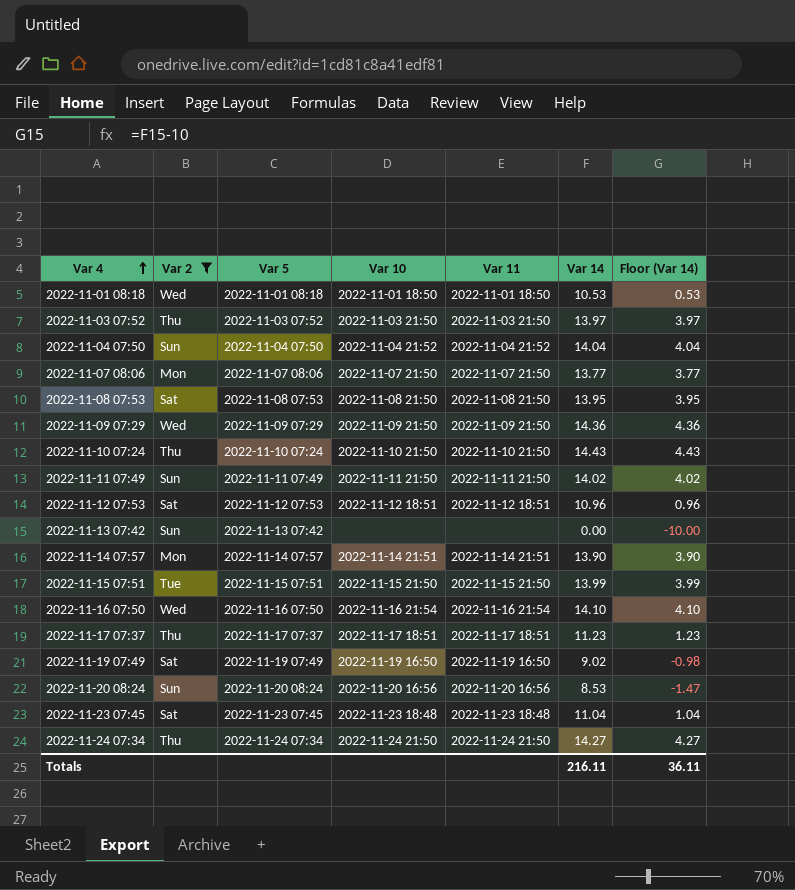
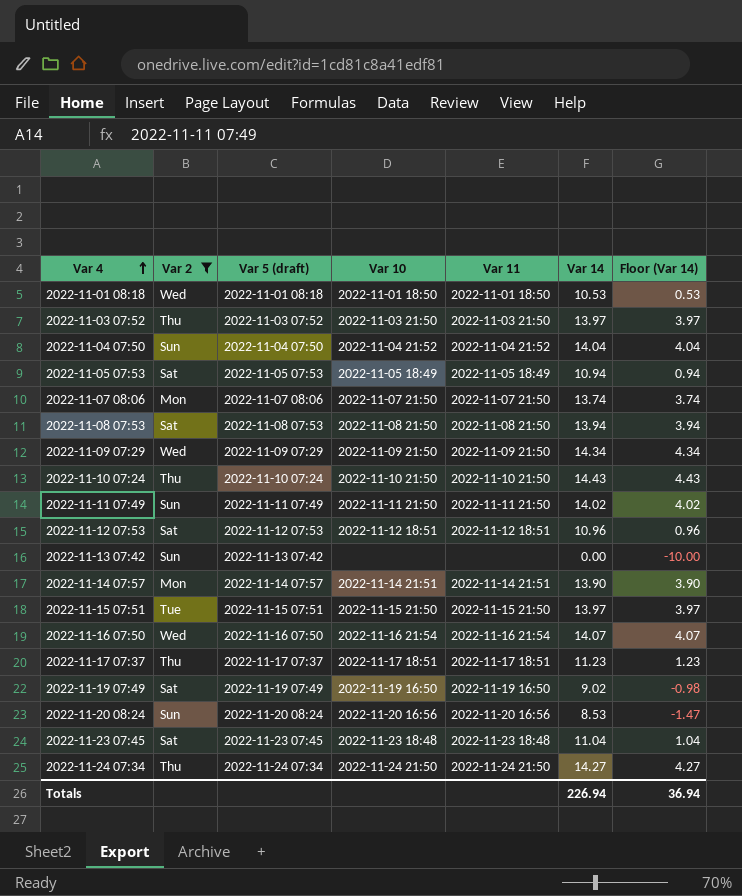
column name: Var 5 -> Var 5 (draft)
row 2022-11-05 07:53: none -> Sat | 2022-11-05 07:53 | 2022-11-05 18:49 | 2022-11-05 18:49 | 10.94 | 0.94
2022-11-07 08:06 | Var 14: 13.77 -> 13.74
2022-11-07 08:06 | Floor (Var 14): 3.77 -> 3.74
2022-11-08 07:53 | Var 14: 13.95 -> 13.94
2022-11-08 07:53 | Floor (Var 14): 3.95 -> 3.94
2022-11-09 07:29 | Var 14: 14.36 -> 14.34
2022-11-09 07:29 | Floor (Var 14): 4.36 -> 4.34
2022-11-15 07:51 | Var 14: 13.99 -> 13.97
2022-11-15 07:51 | Floor (Var 14): 3.99 -> 3.97
2022-11-16 07:50 | Var 14: 14.10 -> 14.07
2022-11-16 07:50 | Floor (Var 14): 4.10 -> 4.07
Totals | Var 14: 216.11 -> 226.94
Totals | Floor (Var 14): 36.11 -> 36.94

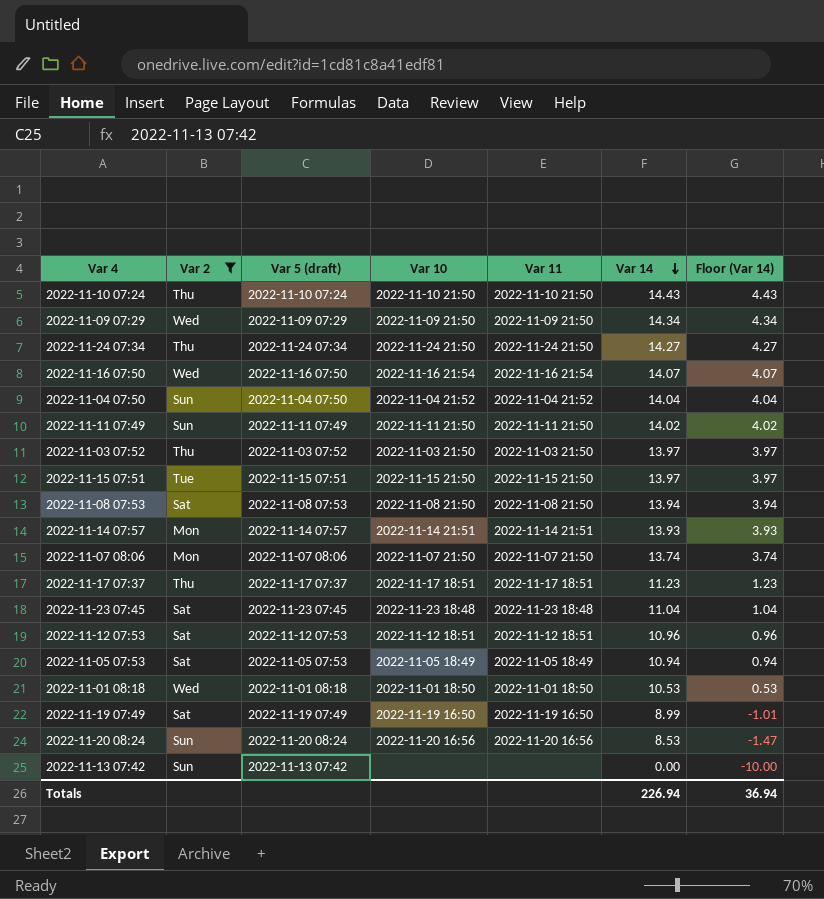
row order: Var 4 ascending -> Var 14 descending
2022-11-14 07:57 | Var 14: 13.90 -> 13.93
2022-11-14 07:57 | Floor (Var 14): 3.90 -> 3.93
2022-11-19 07:49 | Var 14: 9.02 -> 8.99
2022-11-19 07:49 | Floor (Var 14): -0.98 -> -1.01

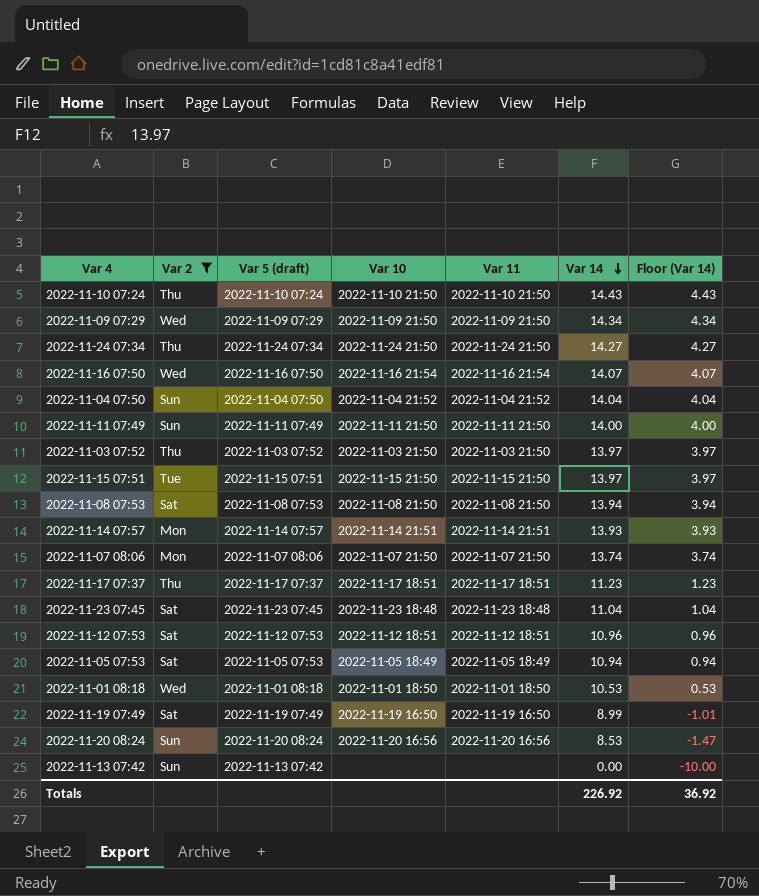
2022-11-11 07:49 | Var 14: 14.02 -> 14.00
2022-11-11 07:49 | Floor (Var 14): 4.02 -> 4.00
Totals | Var 14: 226.94 -> 226.92
Totals | Floor (Var 14): 36.94 -> 36.92

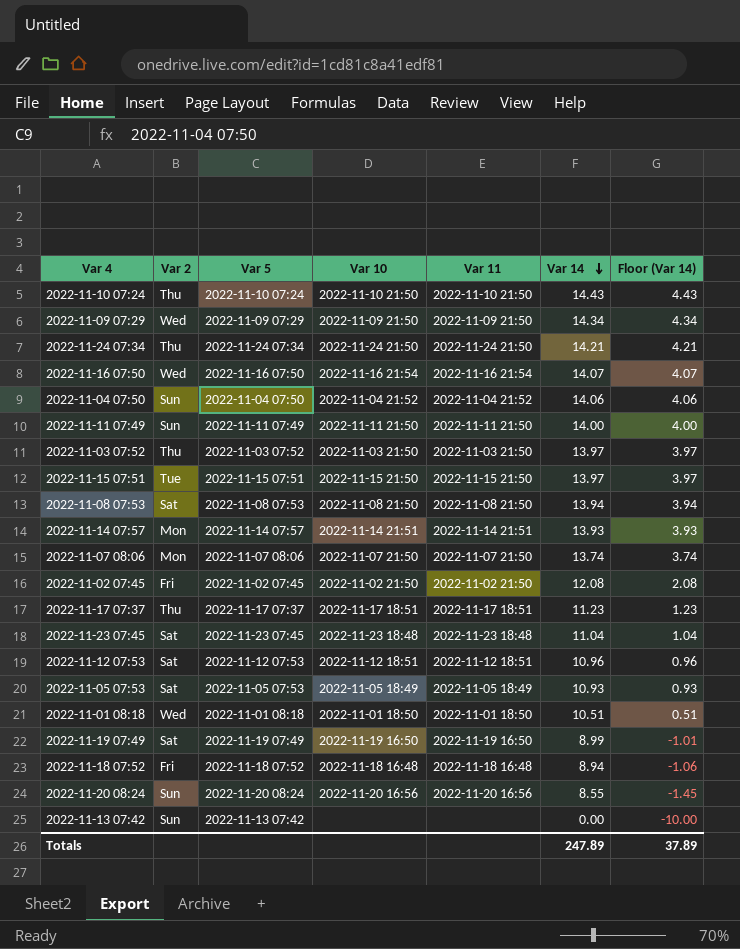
filter: Var 2 != Fri -> none
column name: Var 5 (draft) -> Var 5
2022-11-24 07:34 | Var 14: 14.27 -> 14.21
2022-11-24 07:34 | Floor (Var 14): 4.27 -> 4.21
2022-11-04 07:50 | Var 14: 14.04 -> 14.06
2022-11-04 07:50 | Floor (Var 14): 4.04 -> 4.06
2022-11-05 07:53 | Var 14: 10.94 -> 10.93
2022-11-05 07:53 | Floor (Var 14): 0.94 -> 0.93
2022-11-01 08:18 | Var 14: 10.53 -> 10.51
2022-11-01 08:18 | Floor (Var 14): 0.53 -> 0.51
2022-11-20 08:24 | Var 14: 8.53 -> 8.55
2022-11-20 08:24 | Floor (Var 14): -1.47 -> -1.45
Totals | Var 14: 226.92 -> 247.89
Totals | Floor (Var 14): 36.92 -> 37.89

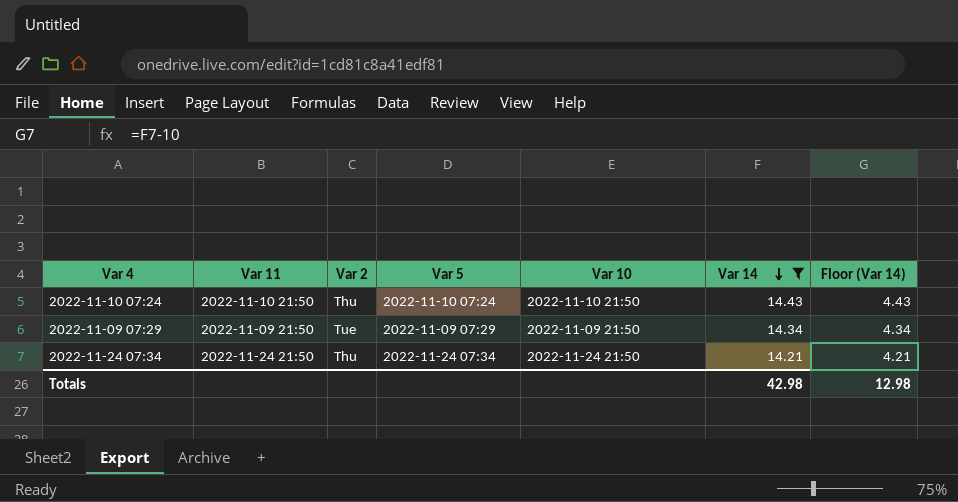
filter: none -> Var 14 >= 14.21
column Var 11 | position: 5 -> 2
2022-11-09 07:29 | Var 2: Wed -> Tue
Totals | Var 14: 247.89 -> 42.98
Totals | Floor (Var 14): 37.89 -> 12.98

